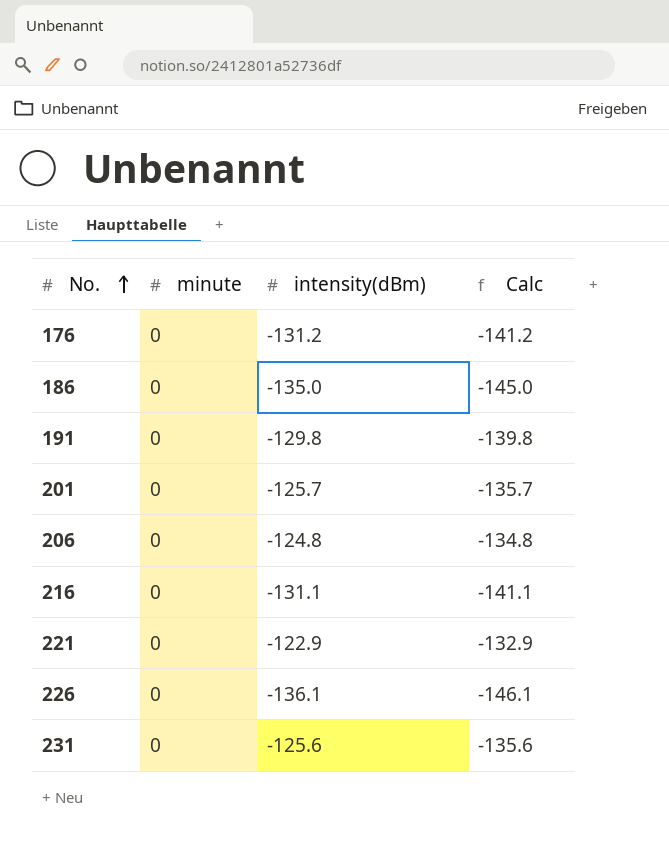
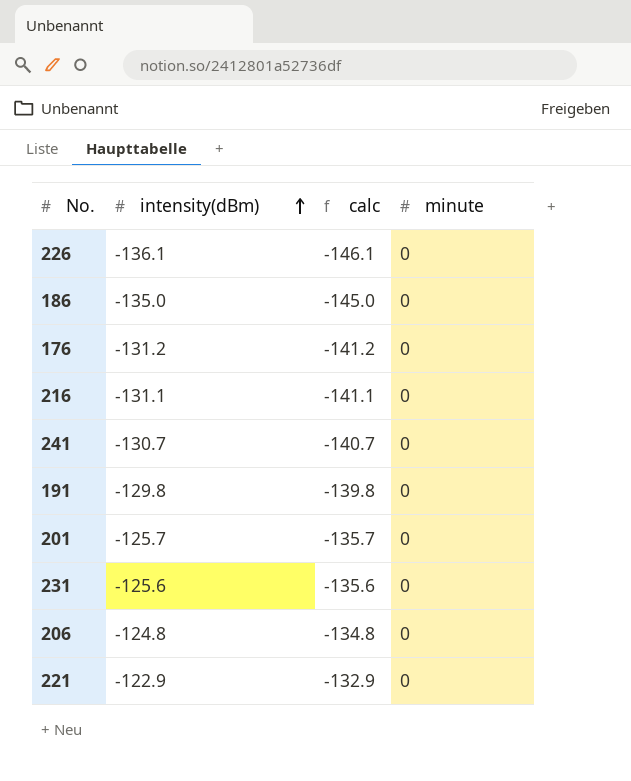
row order: No. ascending -> intensity(dBm) ascending
column name: Calc -> calc
column minute | position: 2 -> 4
row 241: none -> -130.7 | -140.7 | 0

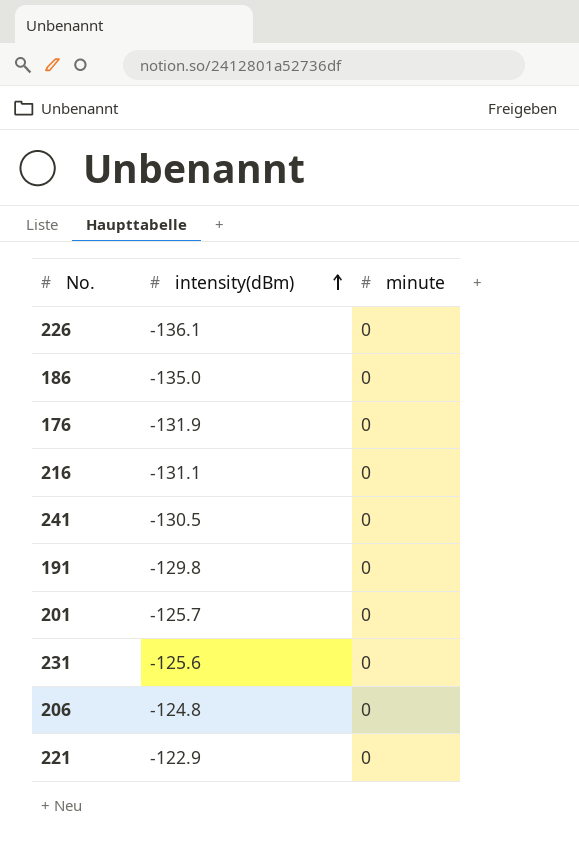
column calc | formula: [intensity(dBm)] - 10 -> none
176 | intensity(dBm): -131.2 -> -131.9
241 | intensity(dBm): -130.7 -> -130.5

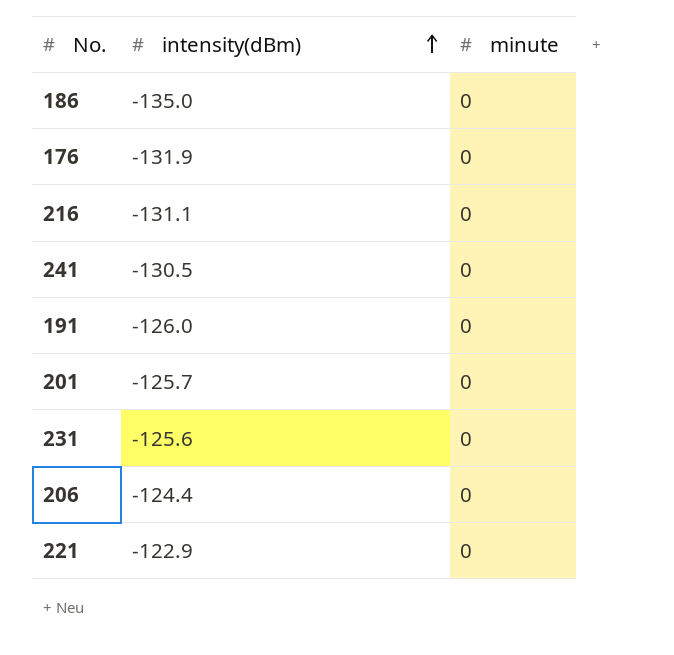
row 226: -136.1 | 0 -> none
191 | intensity(dBm): -129.8 -> -126.0
206 | intensity(dBm): -124.8 -> -124.4

